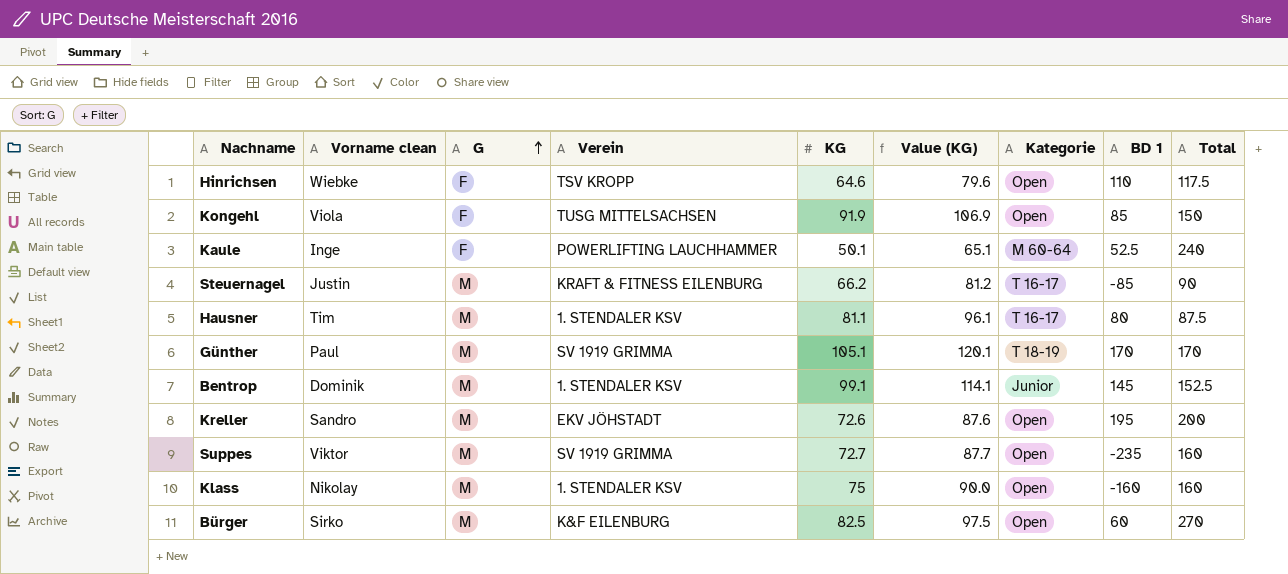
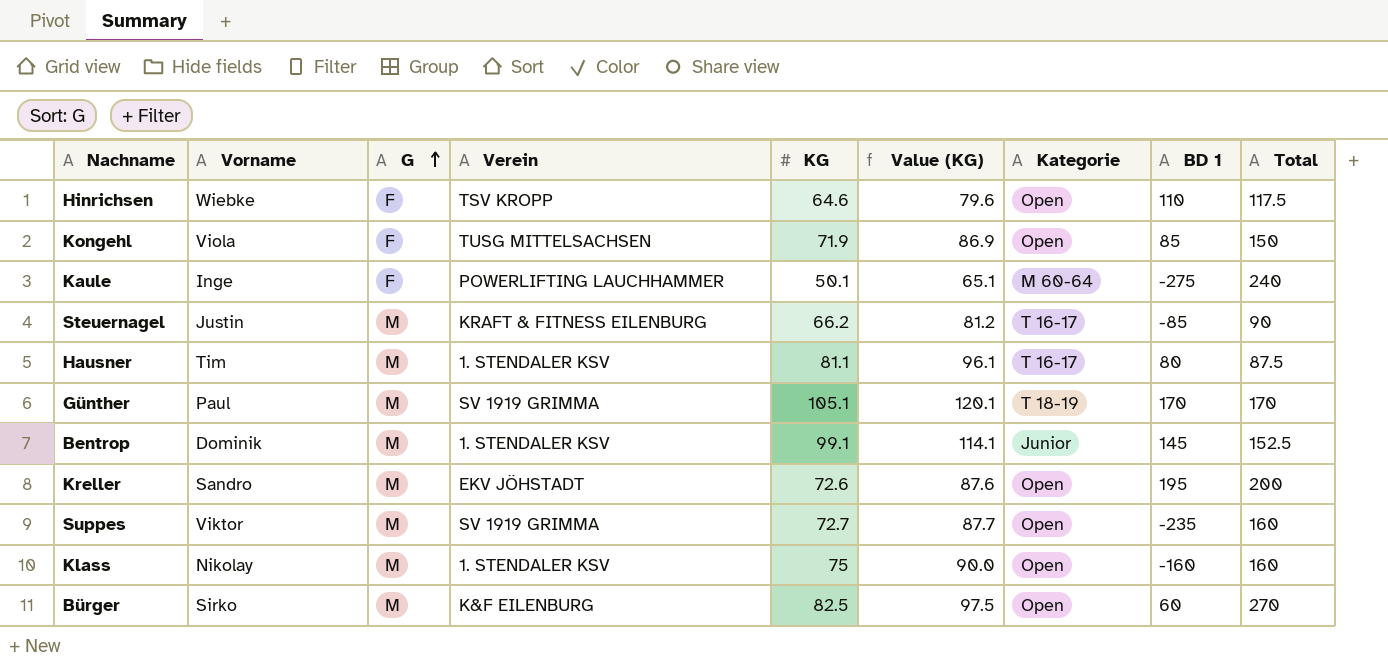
column name: Vorname clean -> Vorname
Kongehl | KG: 91.9 -> 71.9
Kongehl | Value (KG): 106.9 -> 86.9
Kaule | BD 1: 52.5 -> -275

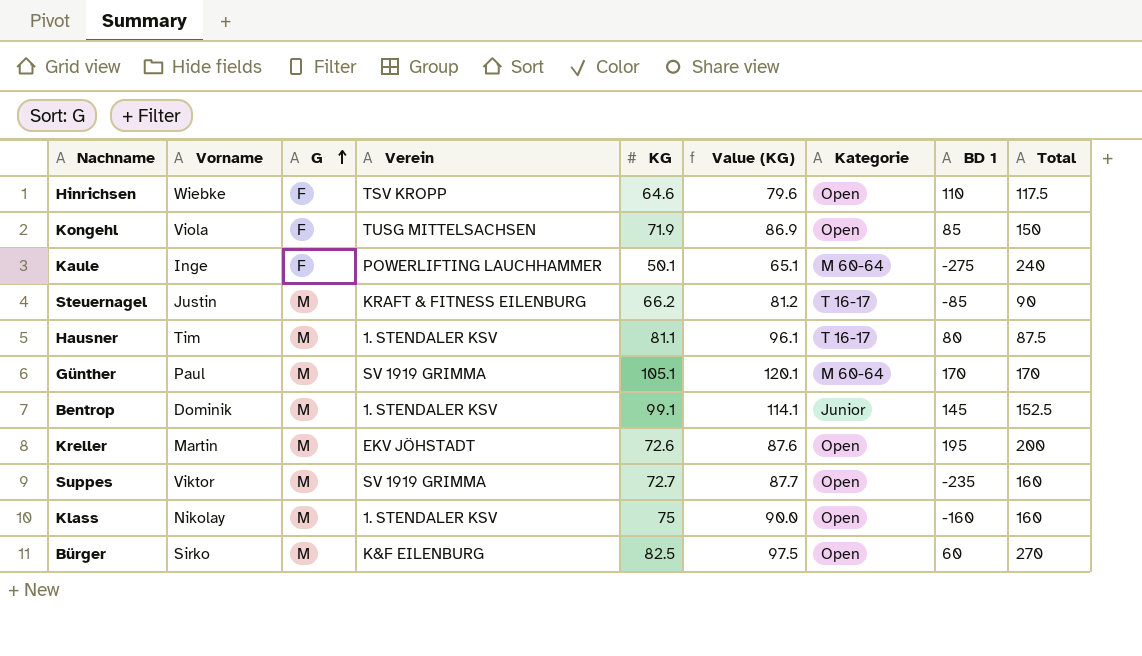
Günther | Kategorie: T 18-19 -> M 60-64
Kreller | Vorname: Sandro -> Martin

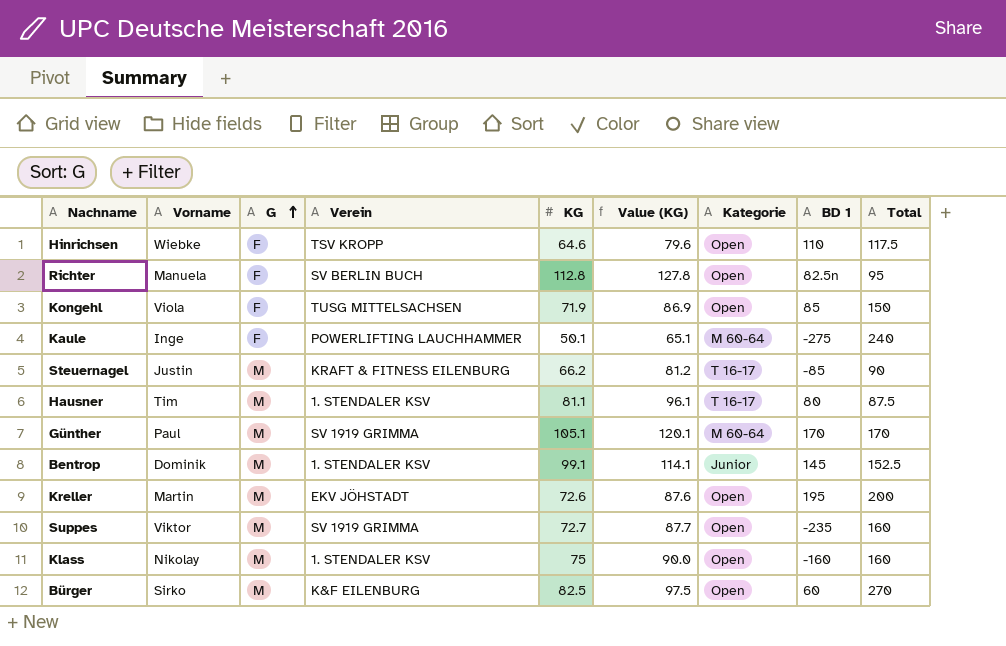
row Richter: none -> Manuela | F | SV BERLIN BUCH | 112.8 | 127.8 | Open | 82.5n | 95

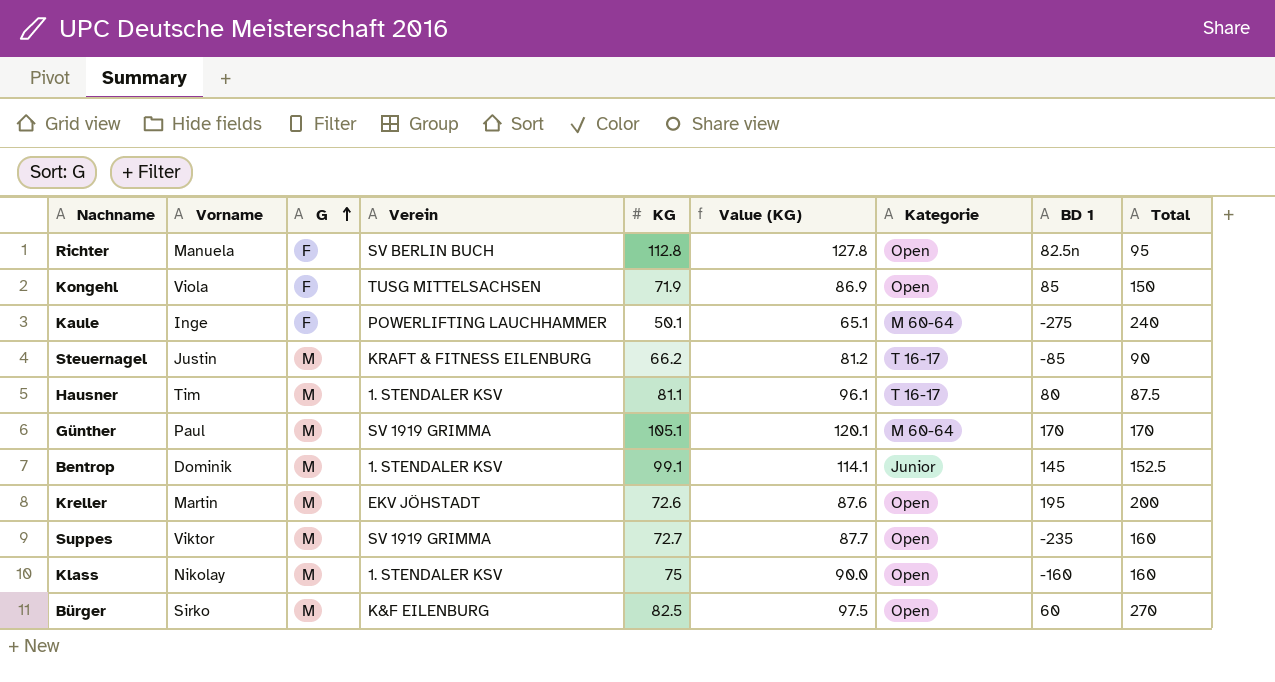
row Hinrichsen: Wiebke | F | TSV KROPP | 64.6 | 79.6 | Open | 110 | 117.5 -> none

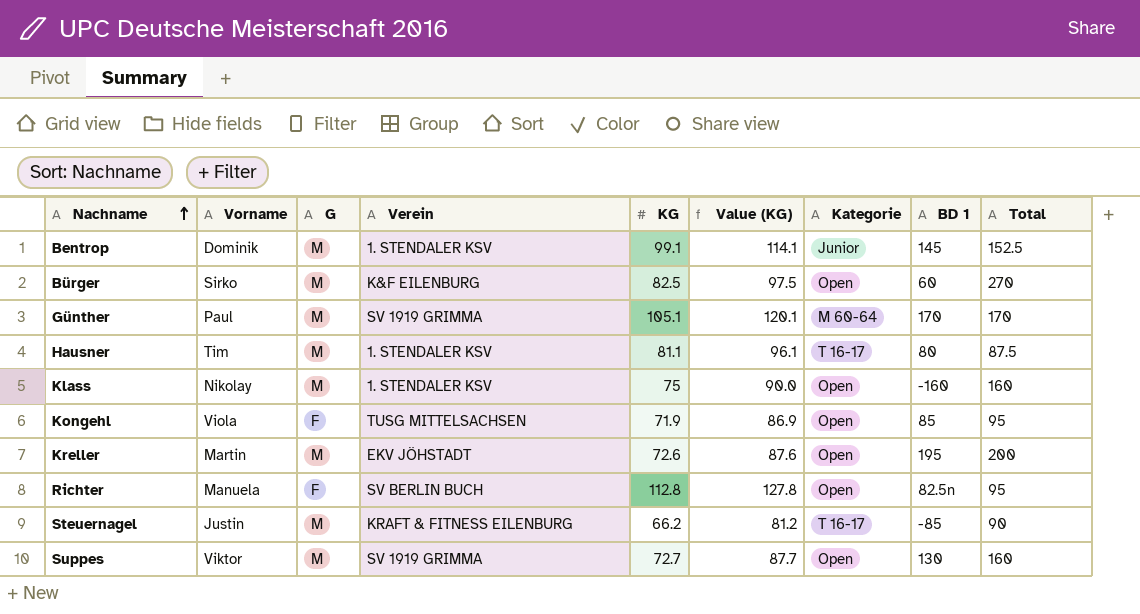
row order: G ascending -> Nachname ascending
row Kaule: Inge | F | POWERLIFTING LAUCHHAMMER | 50.1 | 65.1 | M 60-64 | -275 | 240 -> none
Kongehl | Total: 150 -> 95
Suppes | BD 1: -235 -> 130

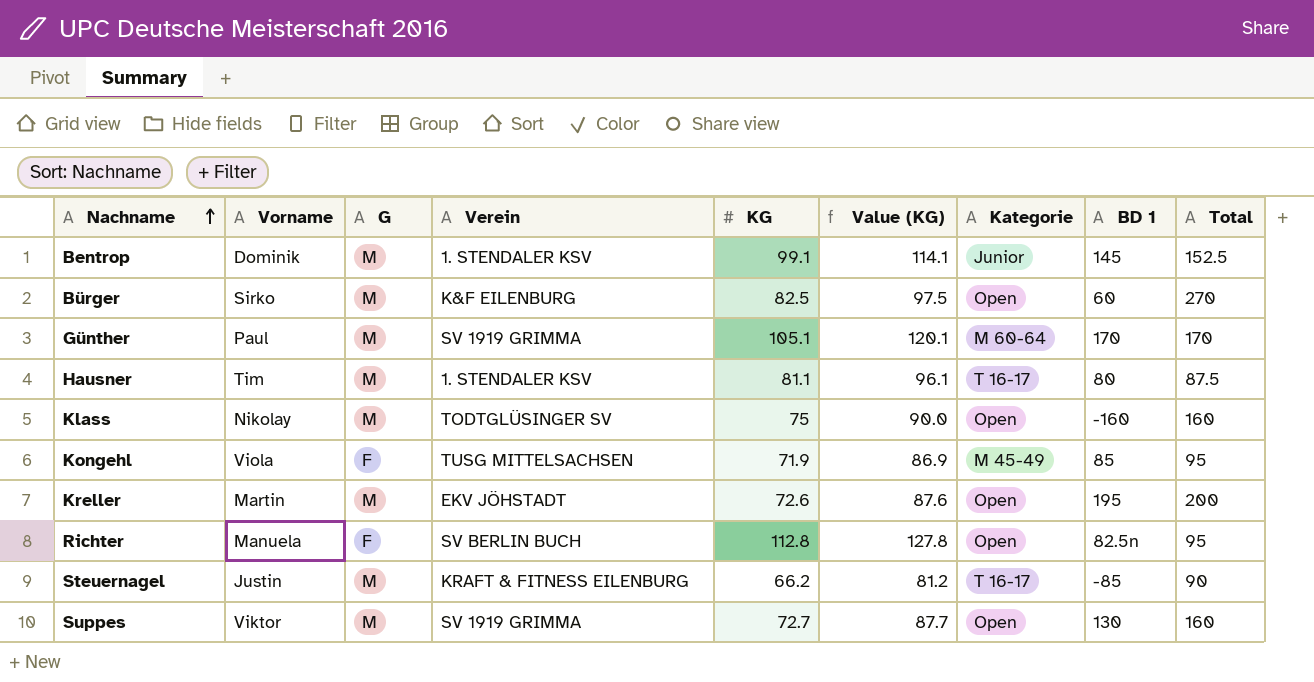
Klass | Verein: 1. STENDALER KSV -> TODTGLÜSINGER SV
Kongehl | Kategorie: Open -> M 45-49

